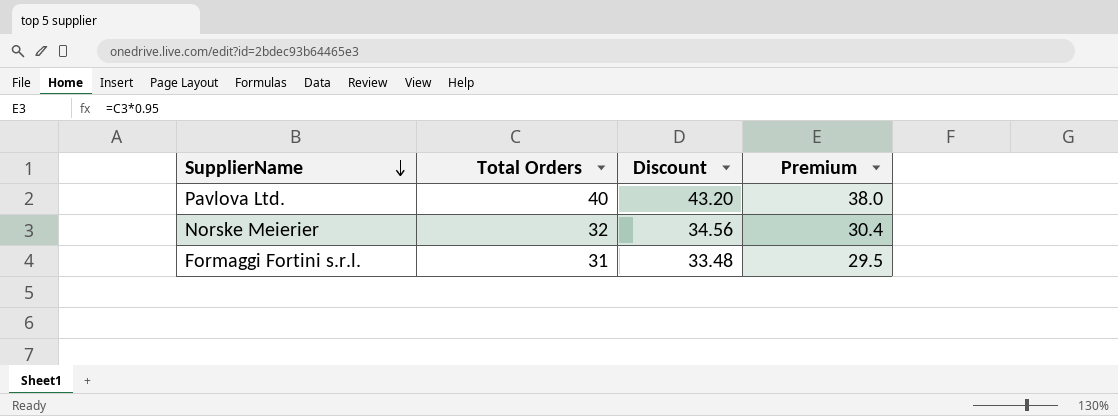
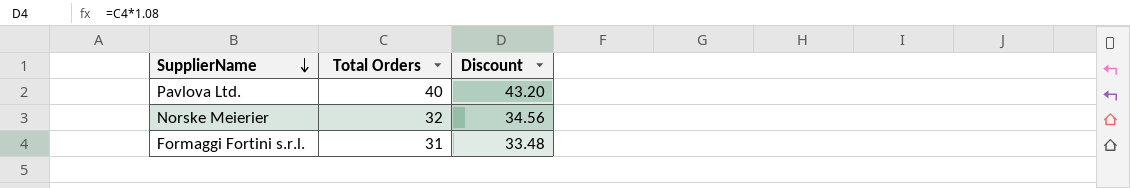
column Premium | formula: [Total Orders] * 0.95 -> none

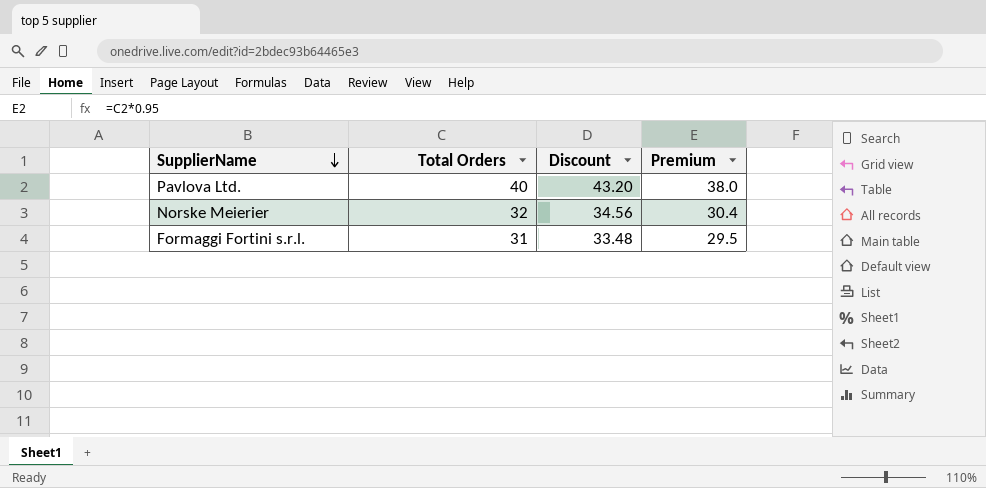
column Premium | formula: none -> [Total Orders] * 0.95

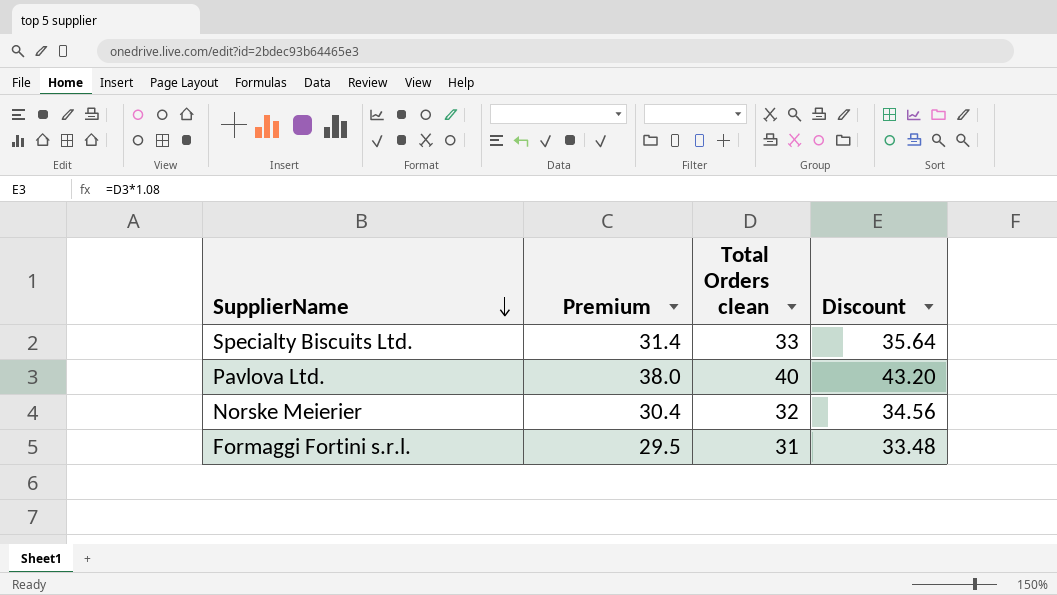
column Premium | position: 4 -> 2
column name: Total Orders -> Total Orders clean
row Specialty Biscuits Ltd.: none -> 31.4 | 33 | 35.64

